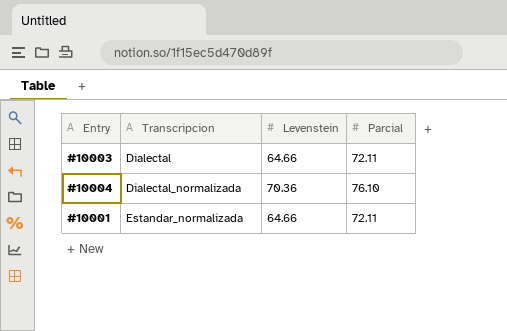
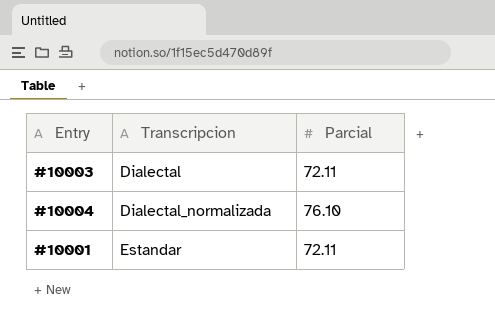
column Levenstein | position: 3 -> none
#10001 | Transcripcion: Estandar_normalizada -> Estandar

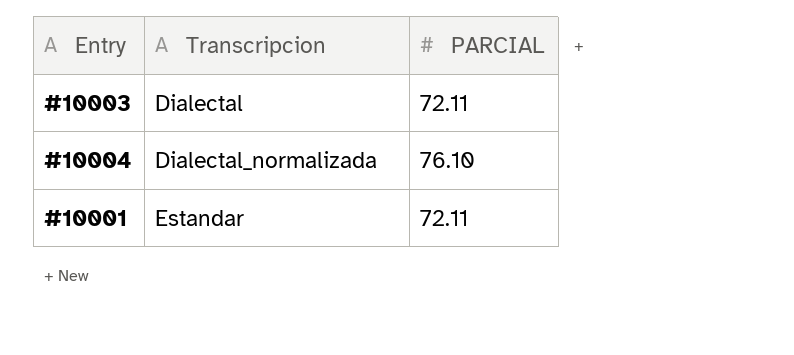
column name: Parcial -> PARCIAL

